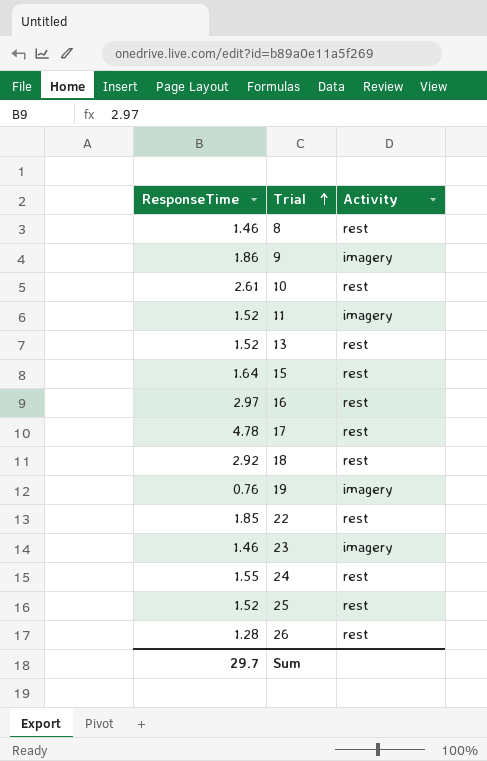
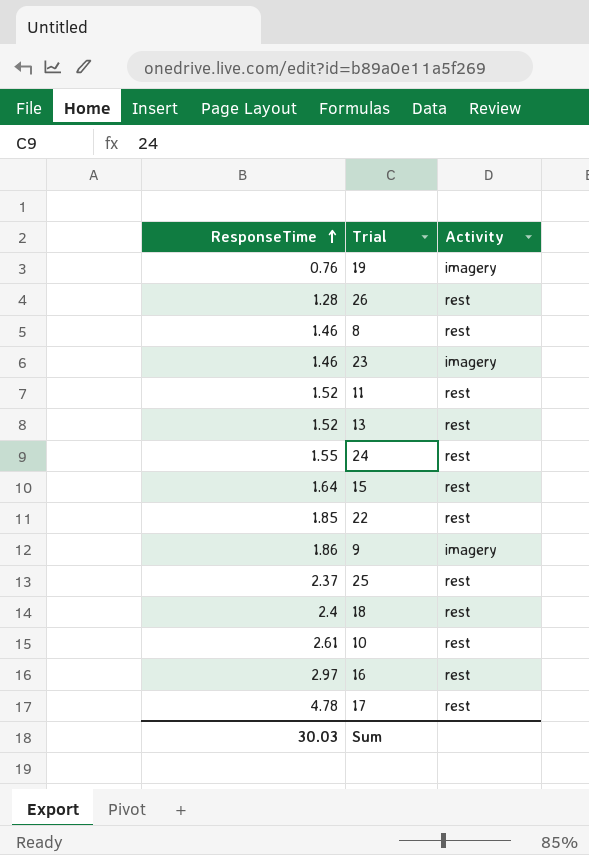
row order: Trial ascending -> ResponseTime ascending
11 | Activity: imagery -> rest
25 | ResponseTime: 1.52 -> 2.37
18 | ResponseTime: 2.92 -> 2.4
Sum | ResponseTime: 29.7 -> 30.03

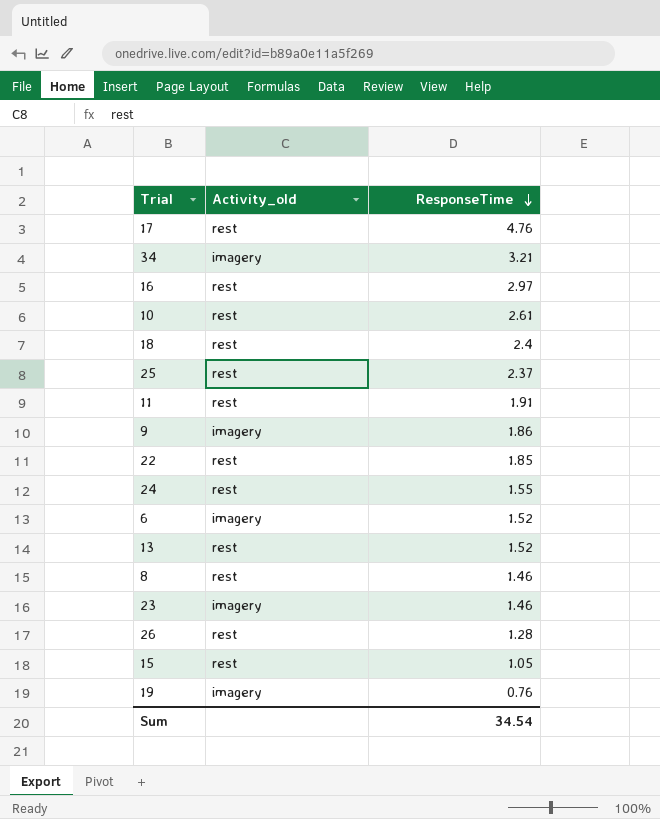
row order: ResponseTime ascending -> ResponseTime descending
column name: Activity -> Activity_old
column ResponseTime | position: 1 -> 3
17 | ResponseTime: 4.78 -> 4.76
row 34: none -> imagery | 3.21
11 | ResponseTime: 1.52 -> 1.91
row 6: none -> imagery | 1.52
15 | ResponseTime: 1.64 -> 1.05
Sum | ResponseTime: 30.03 -> 34.54

